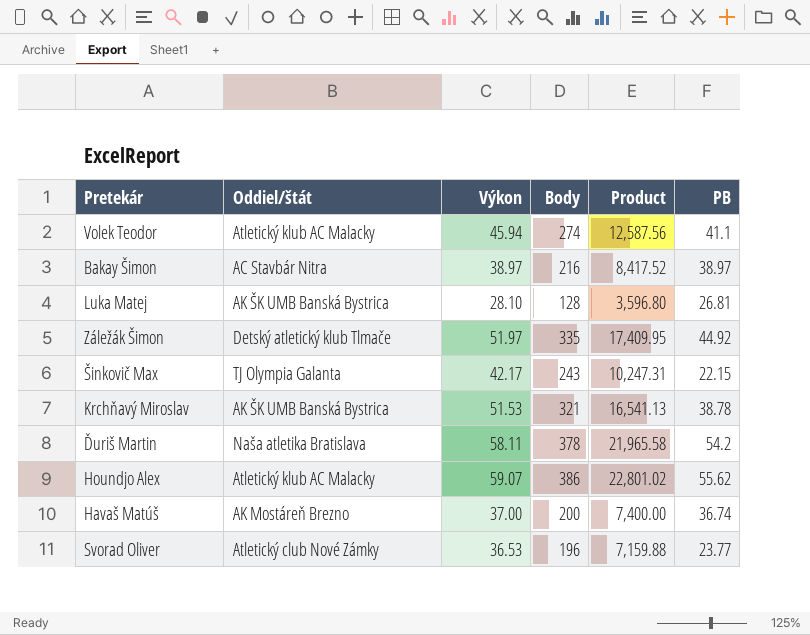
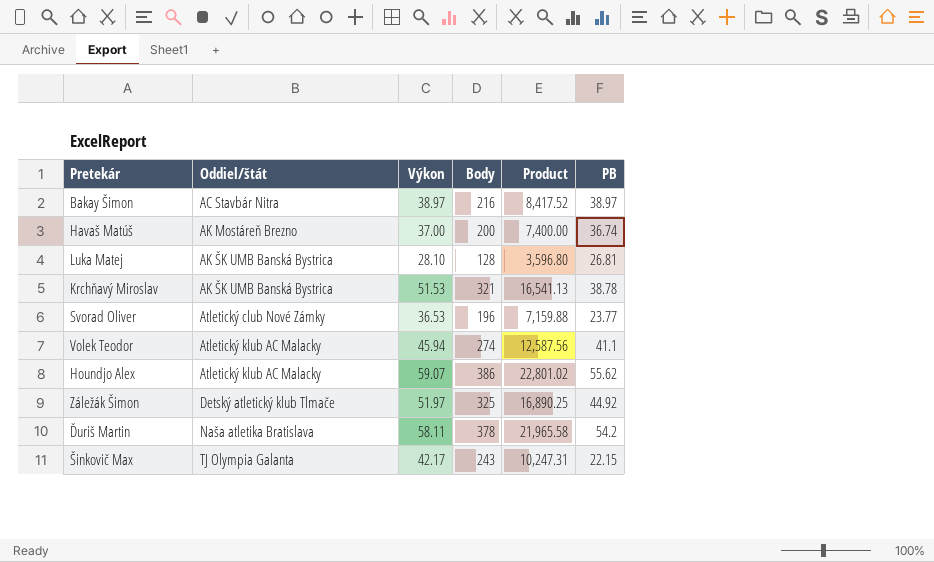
row order: none -> Oddiel/štát ascending
Záležák Šimon | Body: 335 -> 325
Záležák Šimon | Product: 17,409.95 -> 16,890.25

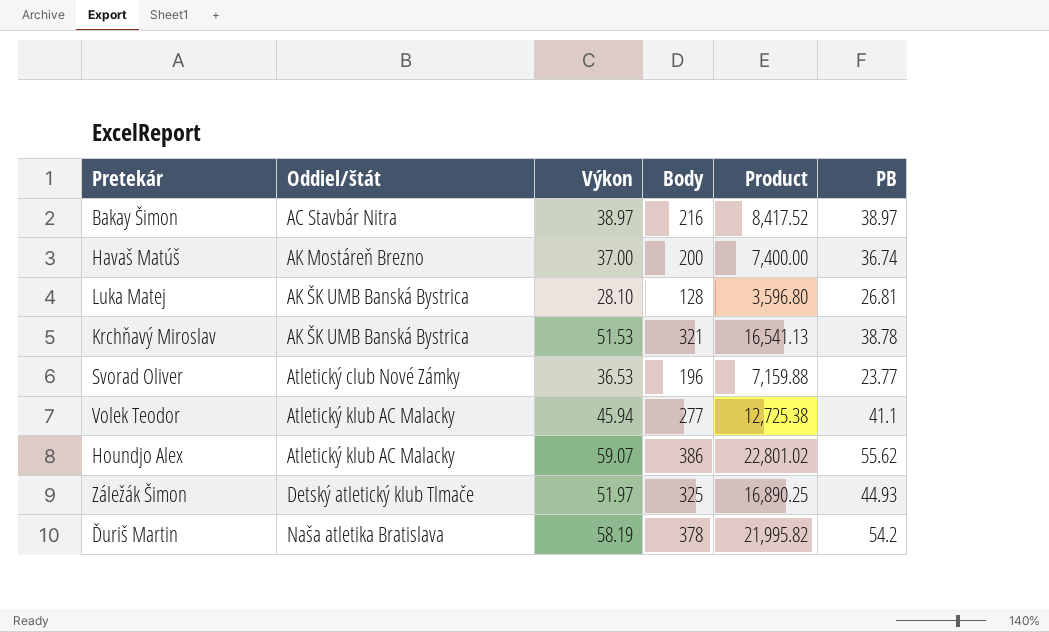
row Šinkovič Max: TJ Olympia Galanta | 42.17 | 243 | 10,247.31 | 22.15 -> none
Volek Teodor | Body: 274 -> 277
Volek Teodor | Product: 12,587.56 -> 12,725.38
Záležák Šimon | PB: 44.92 -> 44.93
Ďuriš Martin | Výkon: 58.11 -> 58.19
Ďuriš Martin | Product: 21,965.58 -> 21,995.82

